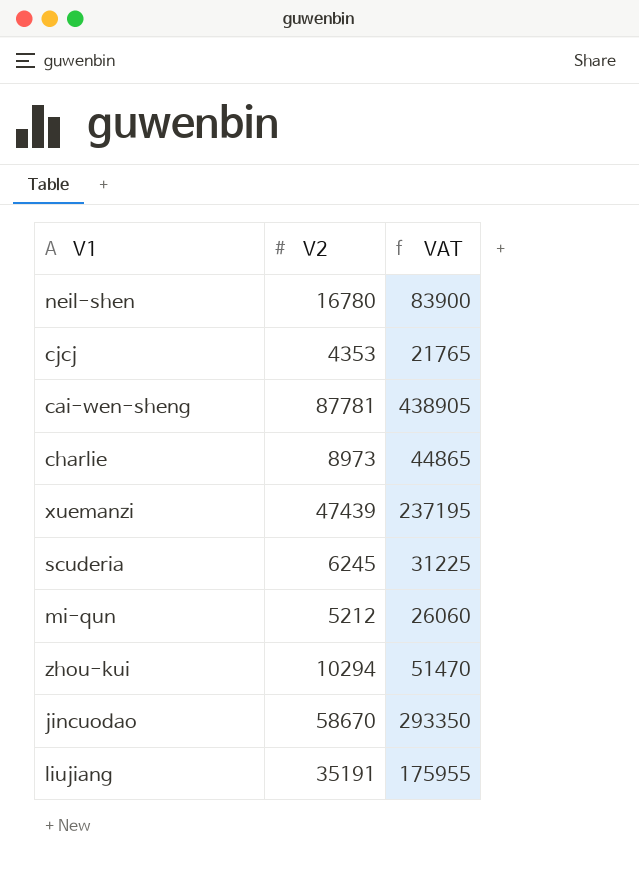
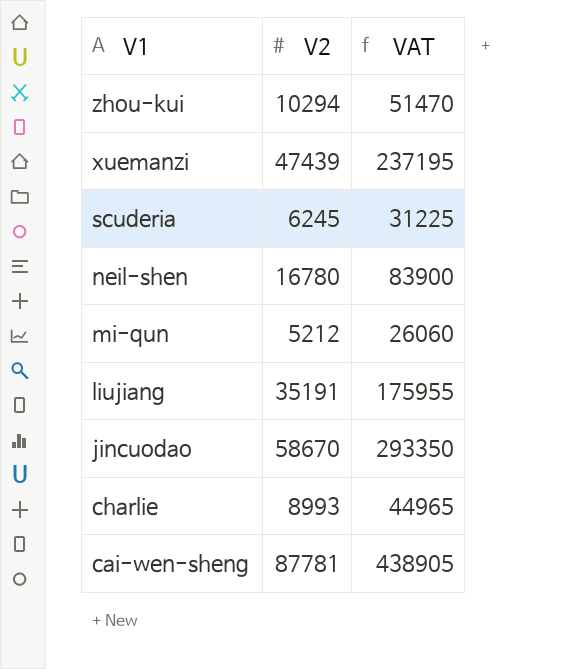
row order: none -> V1 descending
row cjcj: 4353 | 21765 -> none
charlie | V2: 8973 -> 8993
charlie | VAT: 44865 -> 44965

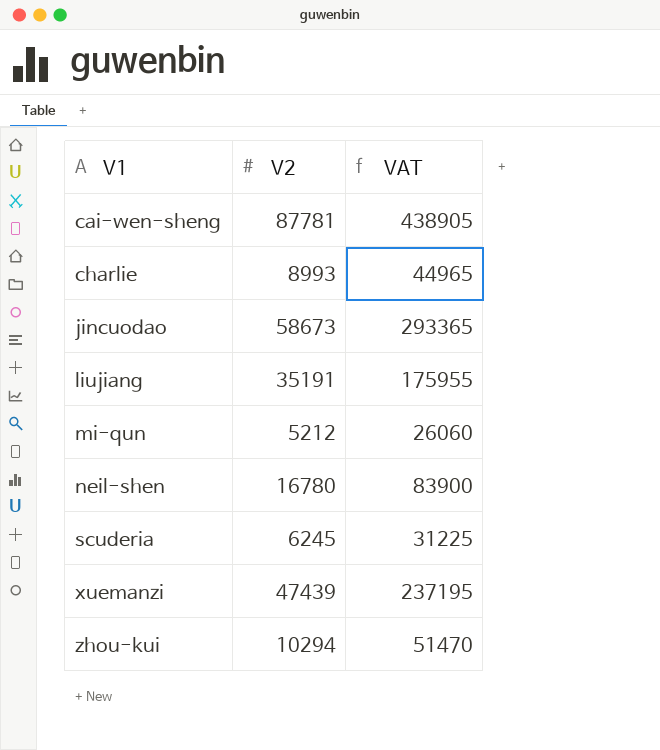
row order: V1 descending -> V1 ascending
jincuodao | V2: 58670 -> 58673
jincuodao | VAT: 293350 -> 293365

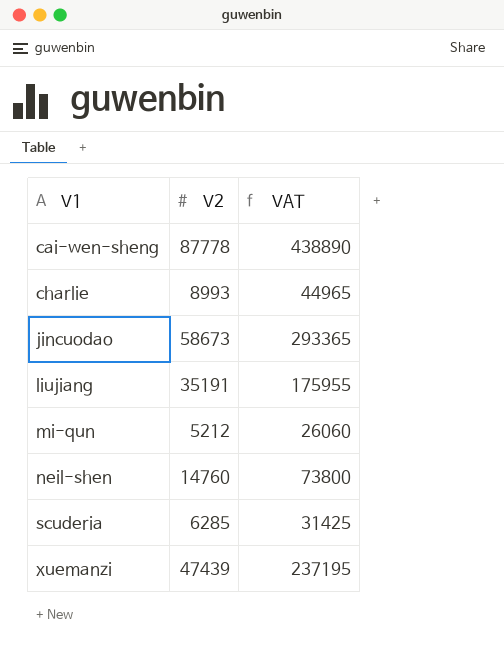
row zhou-kui: 10294 | 51470 -> none
cai-wen-sheng | V2: 87781 -> 87778
cai-wen-sheng | VAT: 438905 -> 438890
neil-shen | V2: 16780 -> 14760
neil-shen | VAT: 83900 -> 73800
scuderia | V2: 6245 -> 6285
scuderia | VAT: 31225 -> 31425

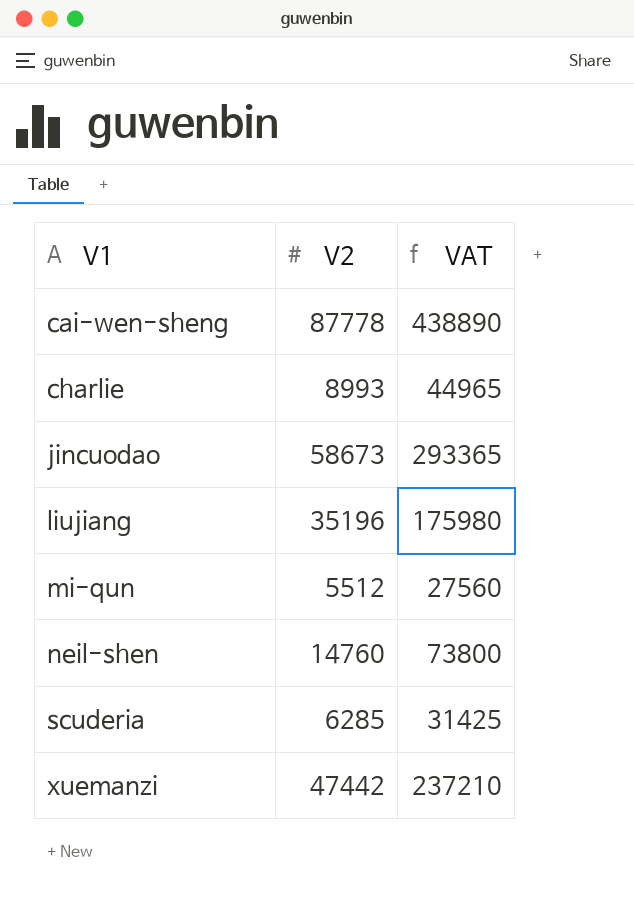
liujiang | V2: 35191 -> 35196
liujiang | VAT: 175955 -> 175980
mi-qun | V2: 5212 -> 5512
mi-qun | VAT: 26060 -> 27560
xuemanzi | V2: 47439 -> 47442
xuemanzi | VAT: 237195 -> 237210

